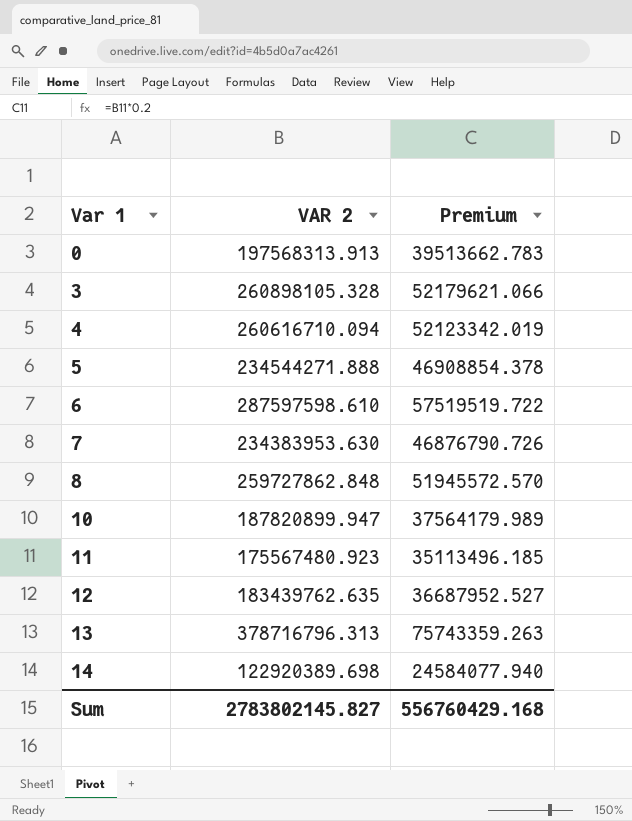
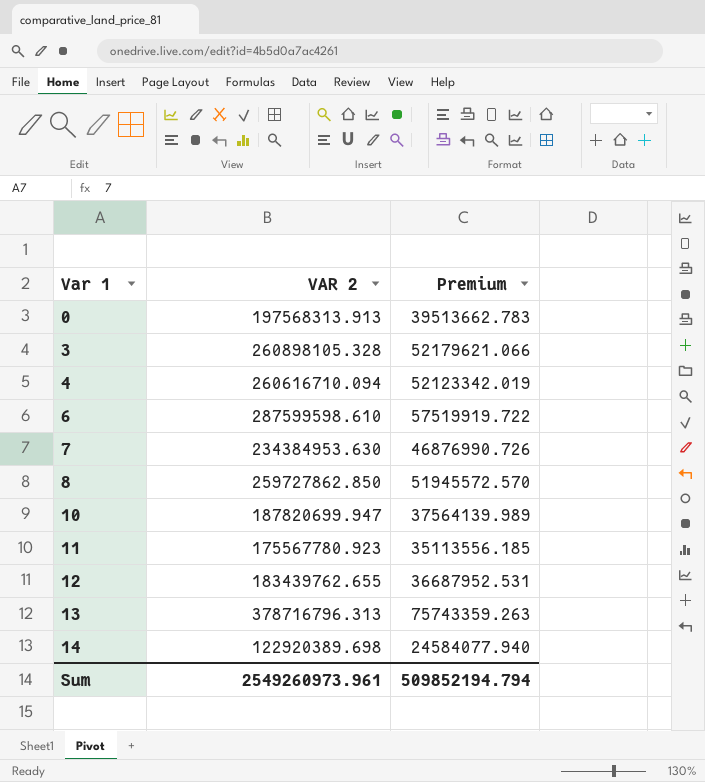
row 5: 234544271.888 | 46908854.378 -> none
6 | VAR 2: 287597598.610 -> 287599598.610
6 | Premium: 57519519.722 -> 57519919.722
7 | VAR 2: 234383953.630 -> 234384953.630
7 | Premium: 46876790.726 -> 46876990.726
8 | VAR 2: 259727862.848 -> 259727862.850
10 | VAR 2: 187820899.947 -> 187820699.947
10 | Premium: 37564179.989 -> 37564139.989
11 | VAR 2: 175567480.923 -> 175567780.923
11 | Premium: 35113496.185 -> 35113556.185
12 | VAR 2: 183439762.635 -> 183439762.655
12 | Premium: 36687952.527 -> 36687952.531
Sum | VAR 2: 2783802145.827 -> 2549260973.961
Sum | Premium: 556760429.168 -> 509852194.794

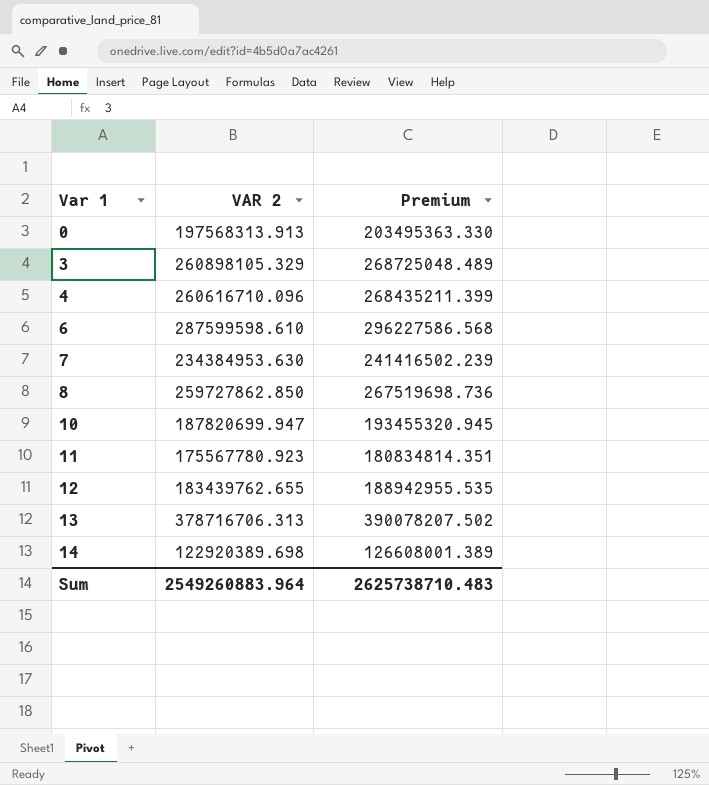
column Premium | formula: [VAR 2] * 0.2 -> [VAR 2] * 1.03
3 | VAR 2: 260898105.328 -> 260898105.329
4 | VAR 2: 260616710.094 -> 260616710.096
13 | VAR 2: 378716796.313 -> 378716706.313
Sum | VAR 2: 2549260973.961 -> 2549260883.964
Sum | Premium: 509852194.794 -> 2625738710.483

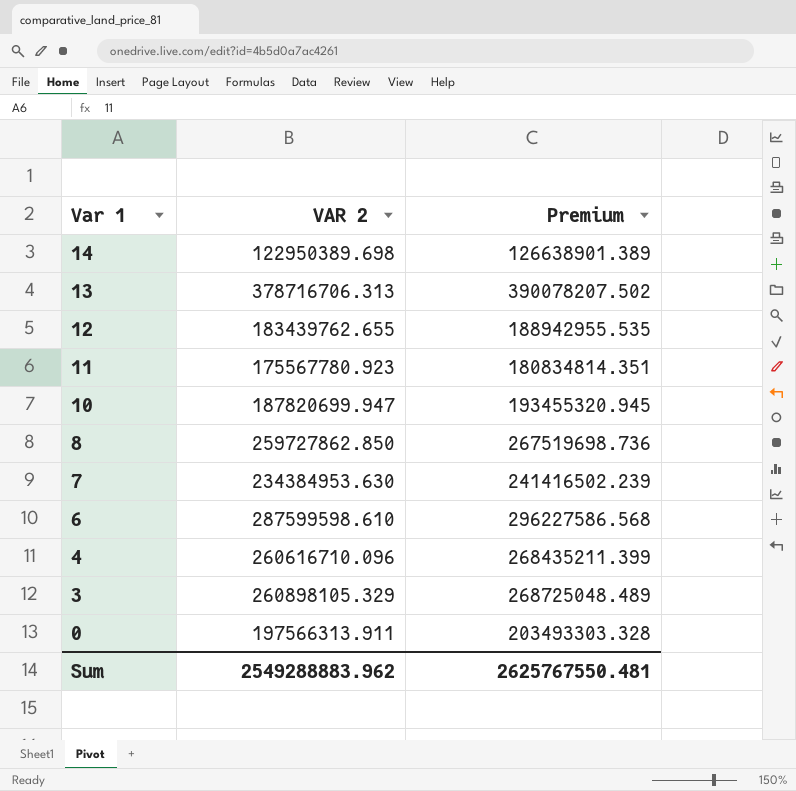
row order: Var 1 ascending -> Var 1 descending
14 | VAR 2: 122920389.698 -> 122950389.698
14 | Premium: 126608001.389 -> 126638901.389
0 | VAR 2: 197568313.913 -> 197566313.911
0 | Premium: 203495363.330 -> 203493303.328
Sum | VAR 2: 2549260883.964 -> 2549288883.962
Sum | Premium: 2625738710.483 -> 2625767550.481

